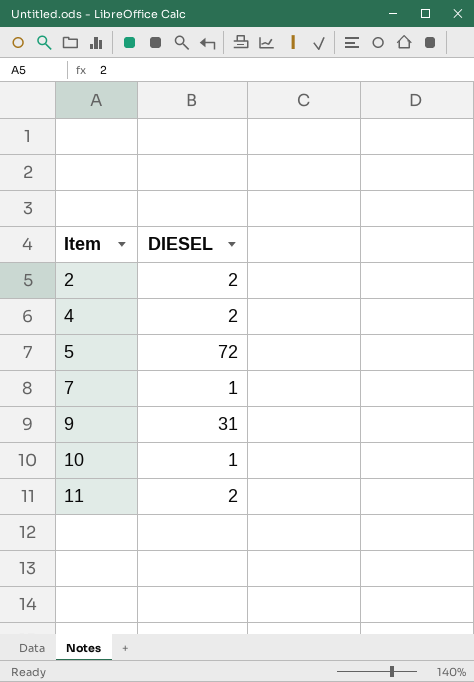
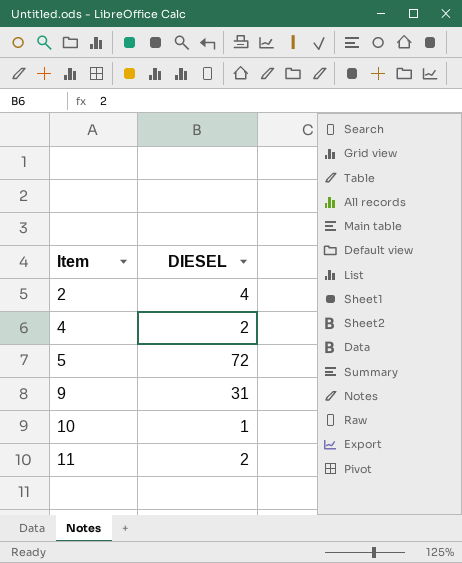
row 7: 1 -> none
2 | DIESEL: 2 -> 4

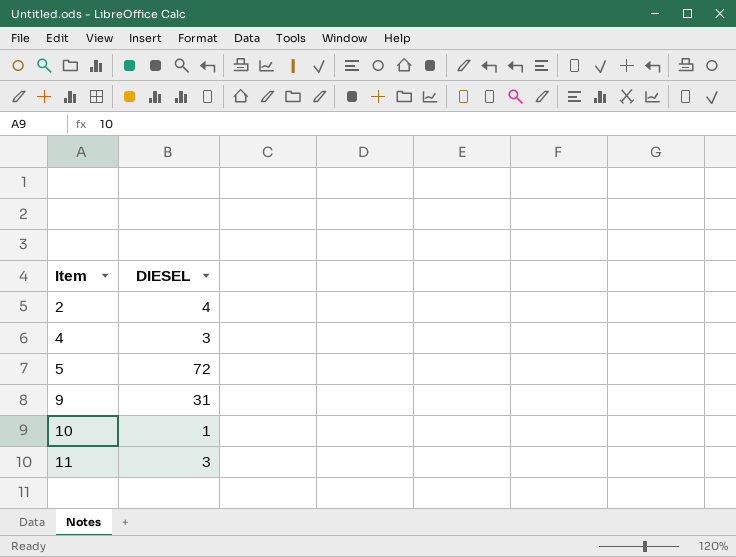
4 | DIESEL: 2 -> 3
11 | DIESEL: 2 -> 3

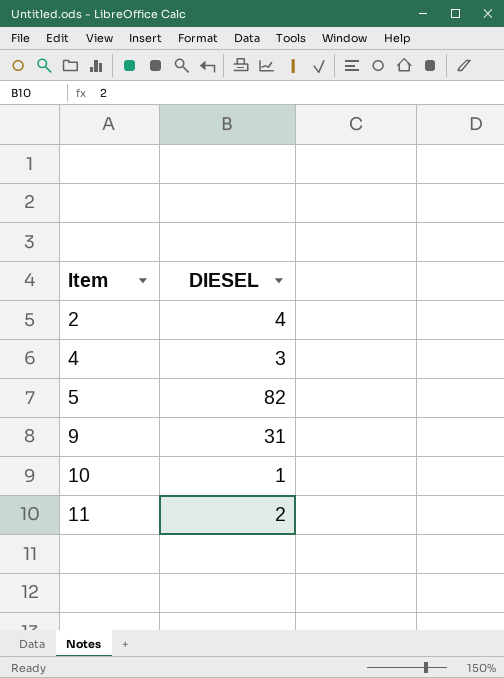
5 | DIESEL: 72 -> 82
11 | DIESEL: 3 -> 2

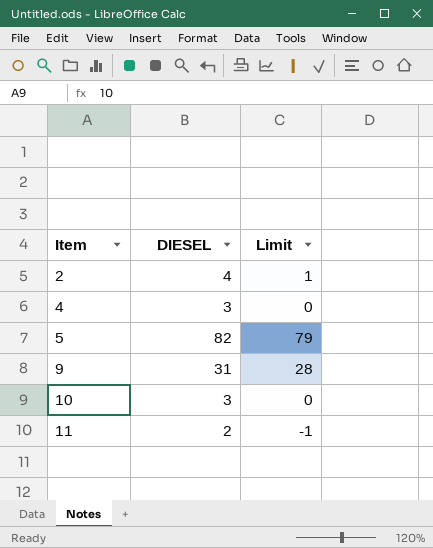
column Limit | formula: none -> [DIESEL] - 3
10 | DIESEL: 1 -> 3

